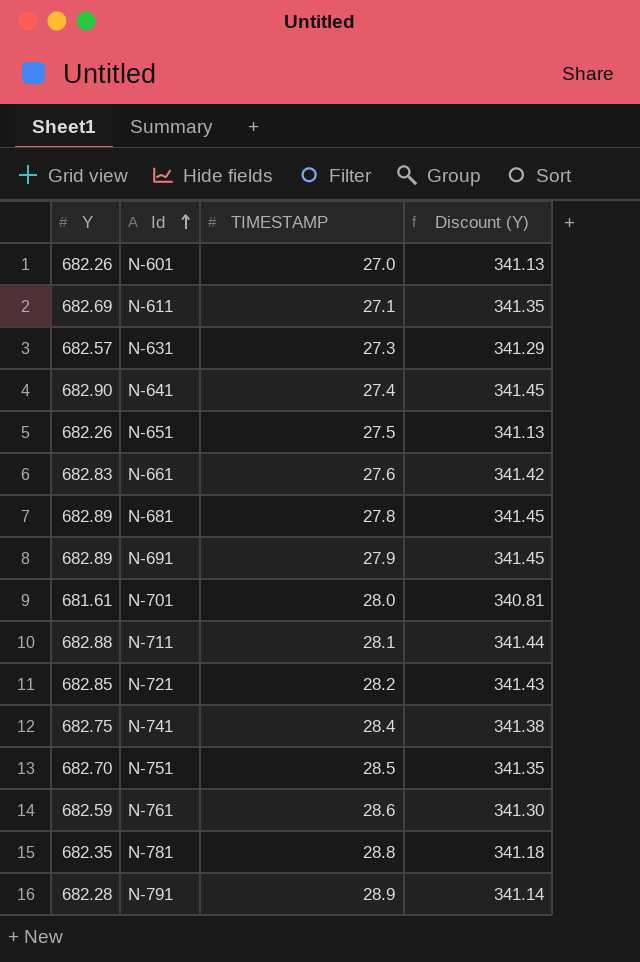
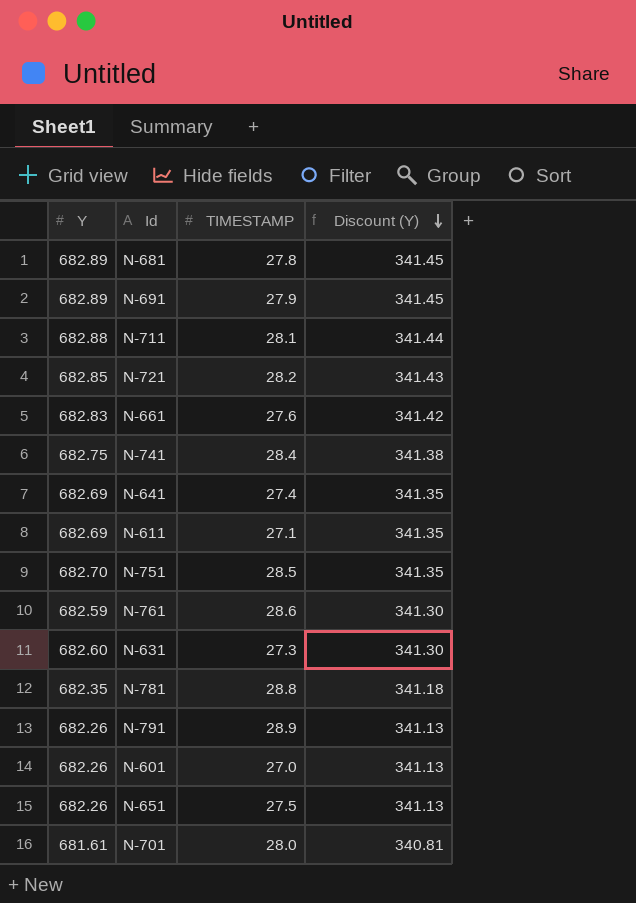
row order: Id ascending -> Discount (Y) descending
N-641 | Y: 682.90 -> 682.69
N-641 | Discount (Y): 341.45 -> 341.35
N-631 | Y: 682.57 -> 682.60
N-631 | Discount (Y): 341.29 -> 341.30
N-791 | Y: 682.28 -> 682.26
N-791 | Discount (Y): 341.14 -> 341.13

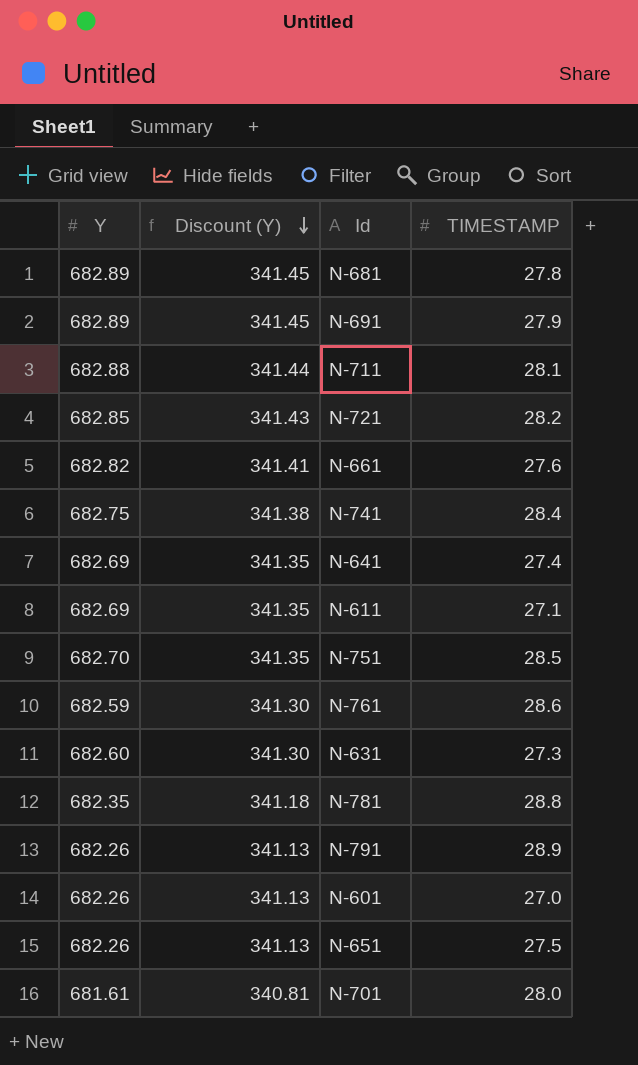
column Discount (Y) | position: 4 -> 2
N-661 | Y: 682.83 -> 682.82
N-661 | Discount (Y): 341.42 -> 341.41

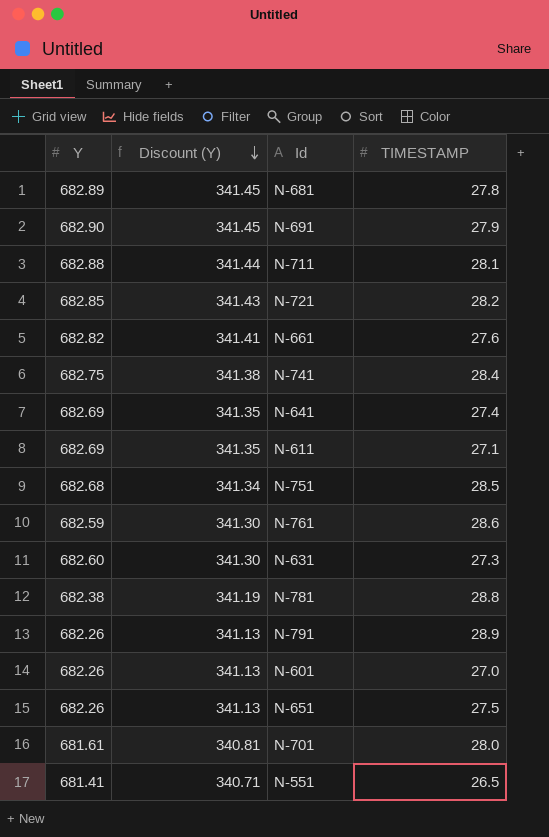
N-691 | Y: 682.89 -> 682.90
N-751 | Y: 682.70 -> 682.68
N-751 | Discount (Y): 341.35 -> 341.34
N-781 | Y: 682.35 -> 682.38
N-781 | Discount (Y): 341.18 -> 341.19
row N-551: none -> 681.41 | 340.71 | 26.5

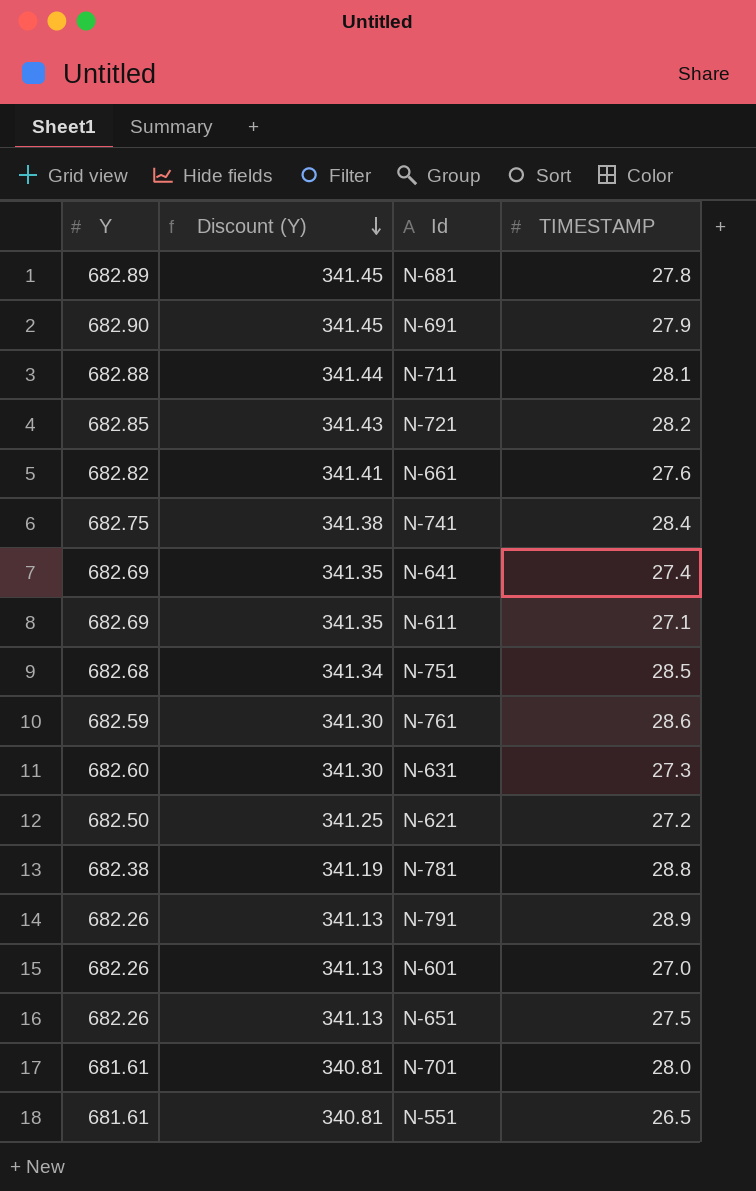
row N-621: none -> 682.50 | 341.25 | 27.2
N-551 | Y: 681.41 -> 681.61
N-551 | Discount (Y): 340.71 -> 340.81

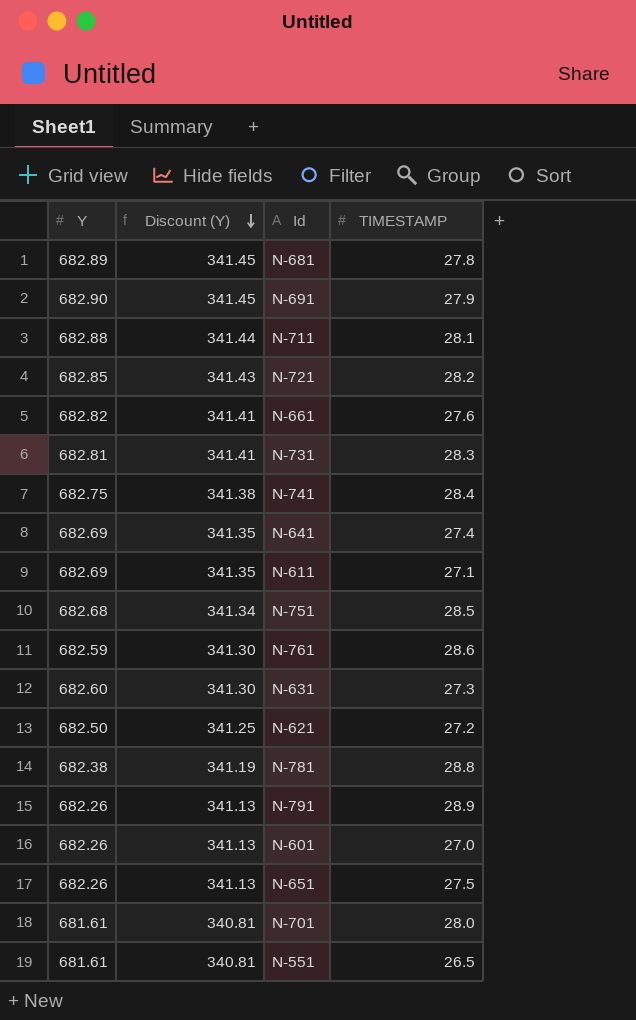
row N-731: none -> 682.81 | 341.41 | 28.3

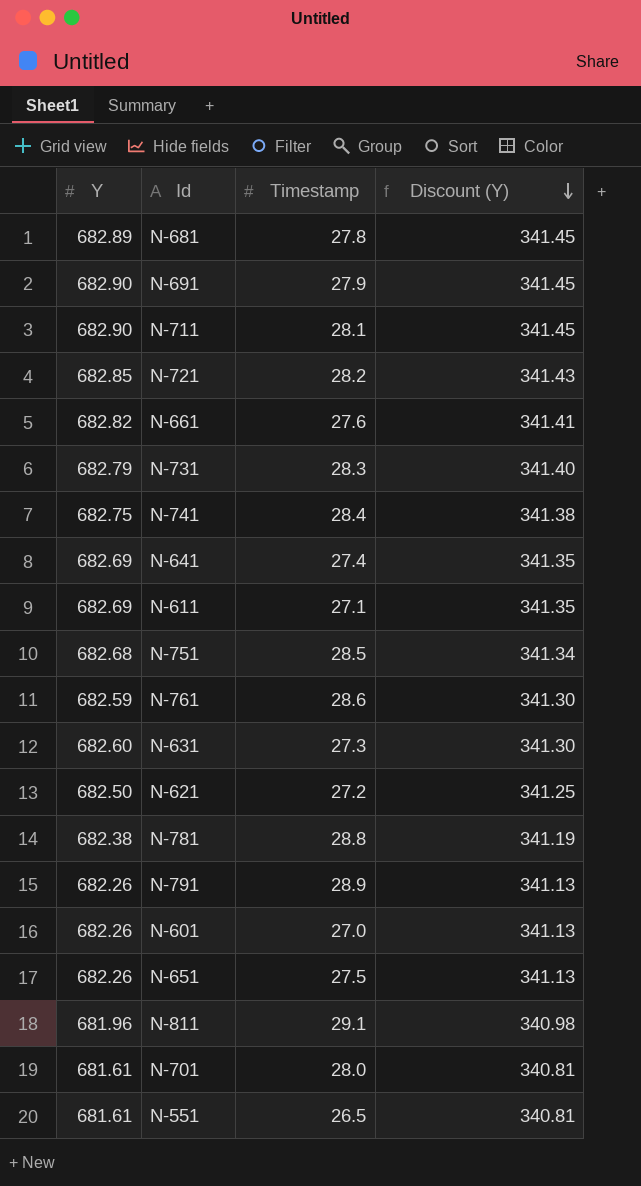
column name: TIMESTAMP -> Timestamp
column Discount (Y) | position: 2 -> 4
N-711 | Y: 682.88 -> 682.90
N-711 | Discount (Y): 341.44 -> 341.45
N-731 | Y: 682.81 -> 682.79
N-731 | Discount (Y): 341.41 -> 341.40
row N-811: none -> 681.96 | 29.1 | 340.98

